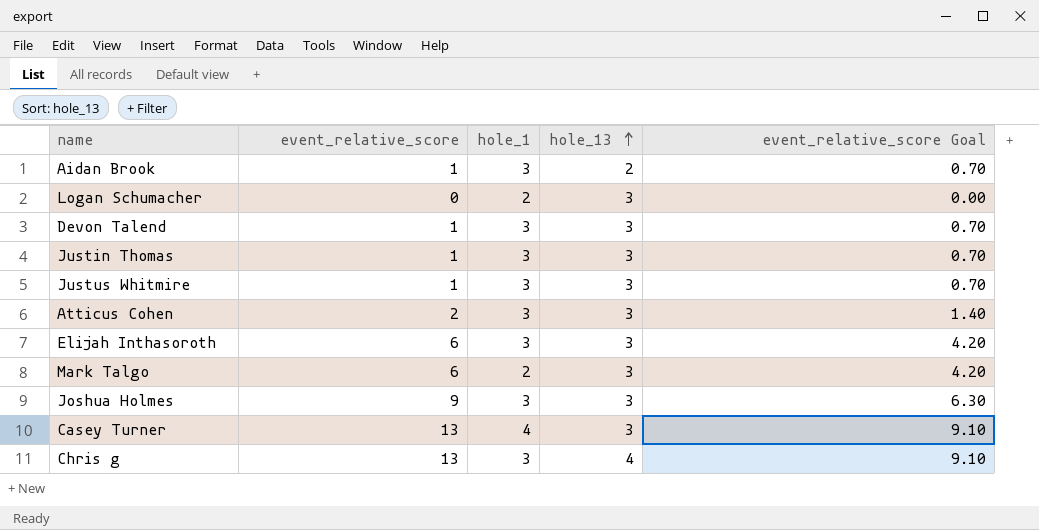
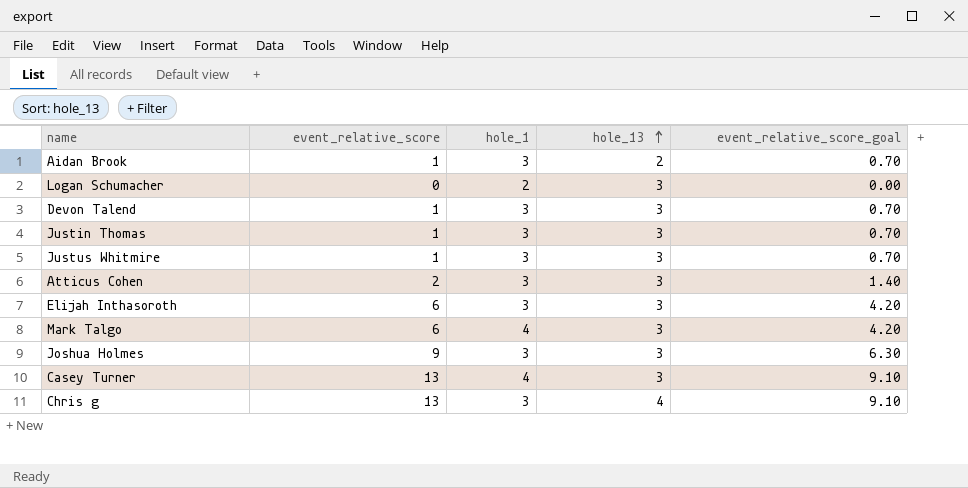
column name: event_relative_score Goal -> event_relative_score_goal
Mark Talgo | hole_1: 2 -> 4

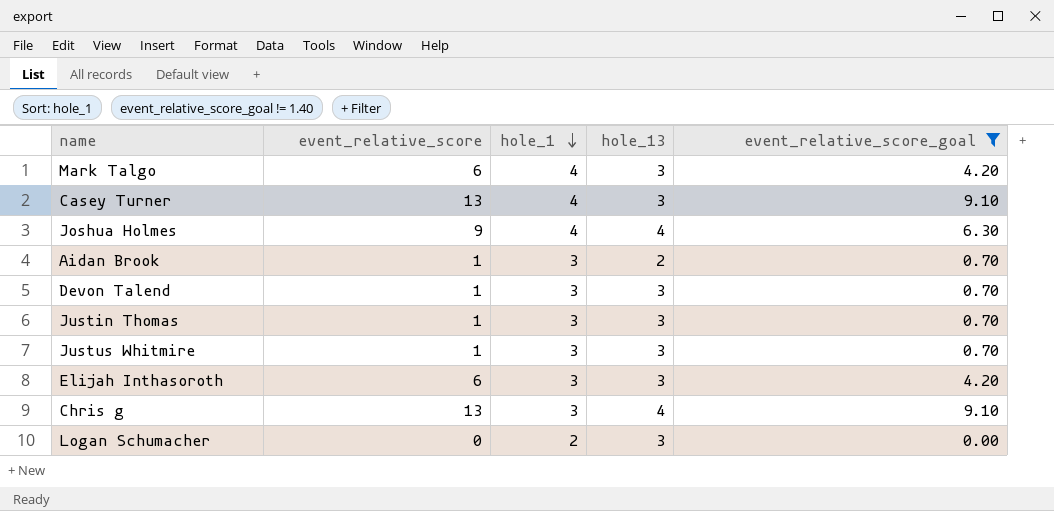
filter: none -> event_relative_score_goal != 1.40
row order: hole_13 ascending -> hole_1 descending
Joshua Holmes | hole_1: 3 -> 4
Joshua Holmes | hole_13: 3 -> 4

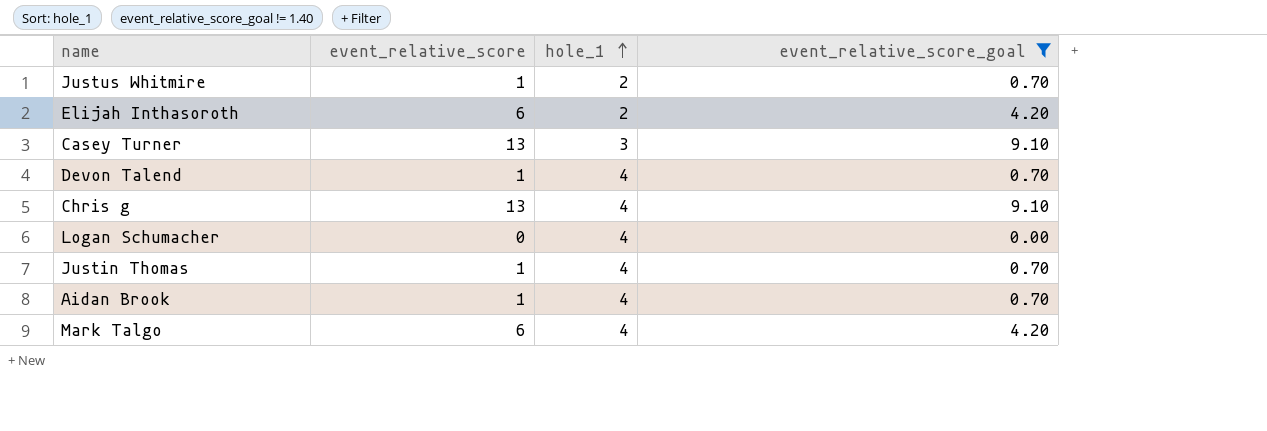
row order: hole_1 descending -> hole_1 ascending
column hole_13 | position: 4 -> none
row Joshua Holmes: 9 | 4 | 4 | 6.30 -> none
Justus Whitmire | hole_1: 3 -> 2
Elijah Inthasoroth | hole_1: 3 -> 2
Casey Turner | hole_1: 4 -> 3
Devon Talend | hole_1: 3 -> 4
Chris g | hole_1: 3 -> 4
Logan Schumacher | hole_1: 2 -> 4
Justin Thomas | hole_1: 3 -> 4
Aidan Brook | hole_1: 3 -> 4

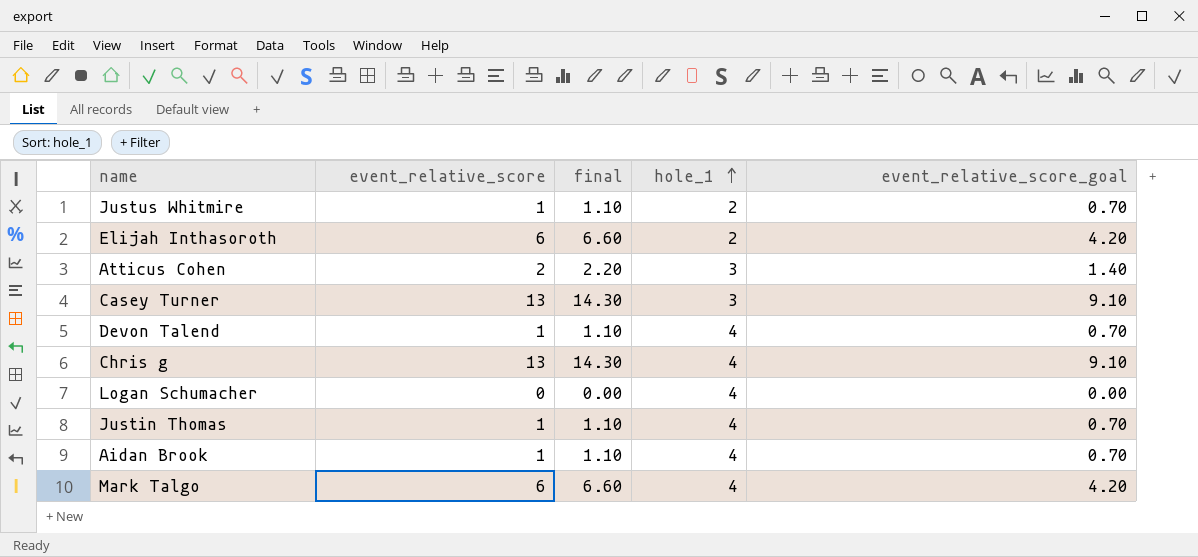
filter: event_relative_score_goal != 1.40 -> none
column final | formula: none -> [event_relative_score] * 1.1

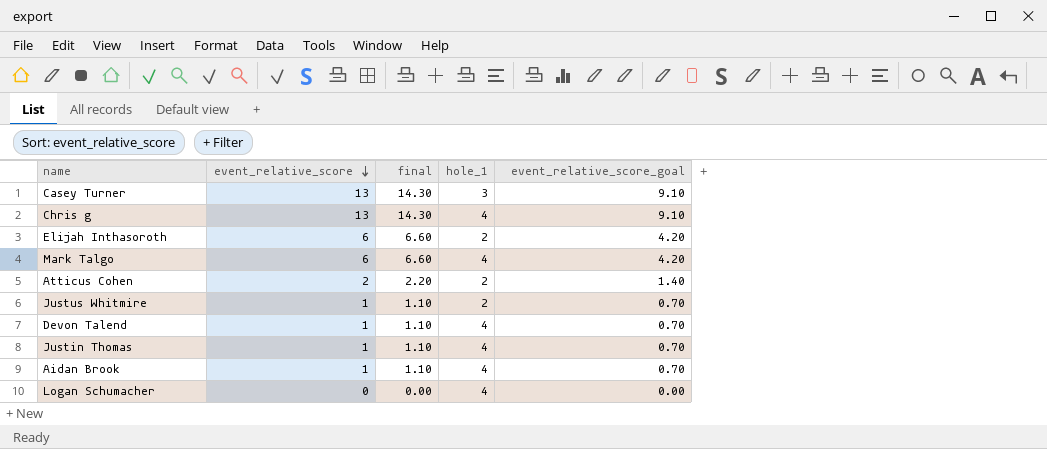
row order: hole_1 ascending -> event_relative_score descending
Atticus Cohen | hole_1: 3 -> 2

